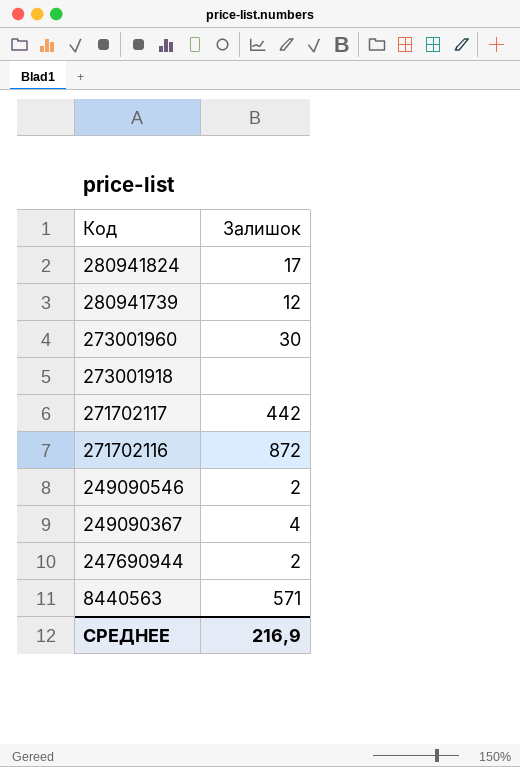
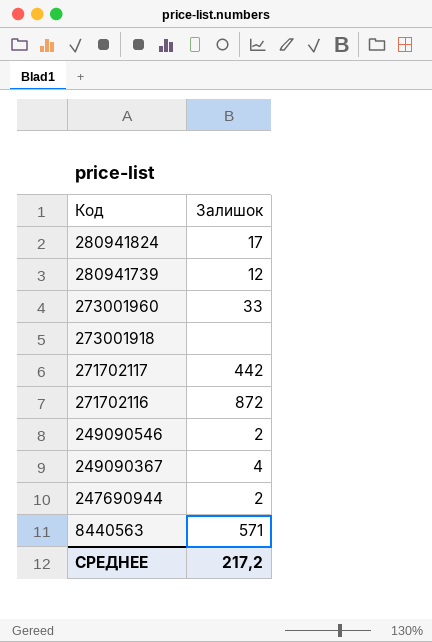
273001960 | Залишок: 30 -> 33
СРЕДНЕЕ | Залишок: 216,9 -> 217,2

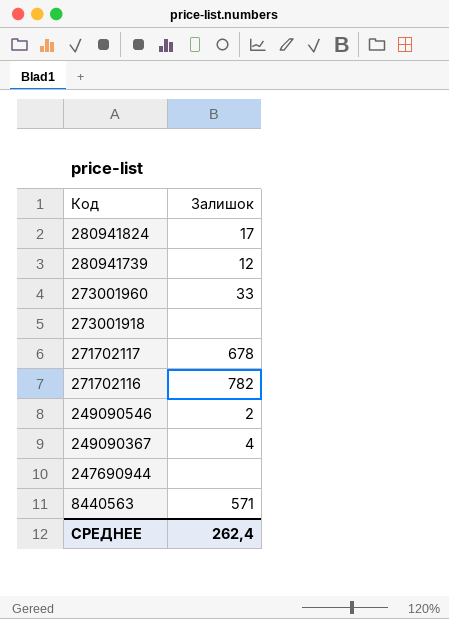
271702117 | Залишок: 442 -> 678
271702116 | Залишок: 872 -> 782
247690944 | Залишок: 2 -> none
СРЕДНЕЕ | Залишок: 217,2 -> 262,4

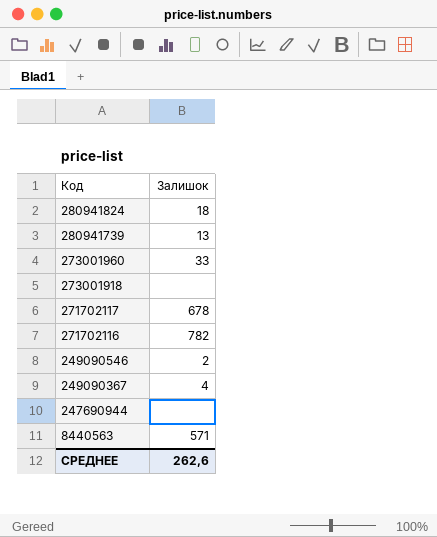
280941824 | Залишок: 17 -> 18
280941739 | Залишок: 12 -> 13
СРЕДНЕЕ | Залишок: 262,4 -> 262,6

